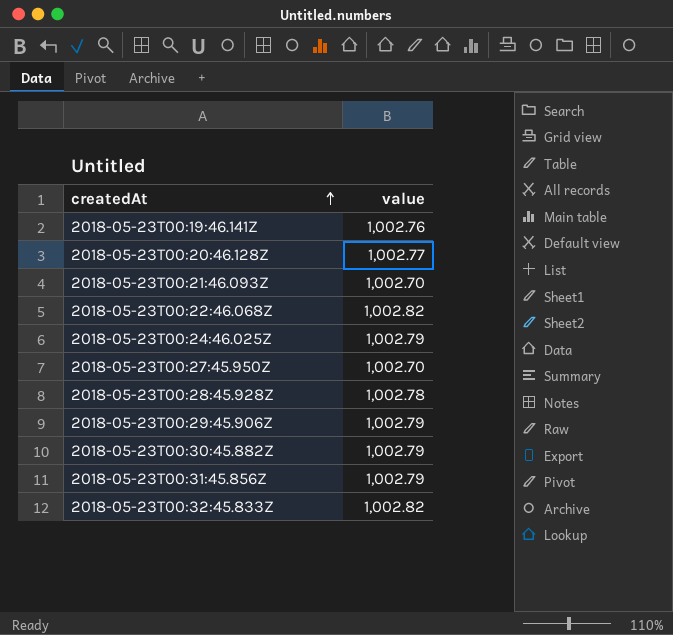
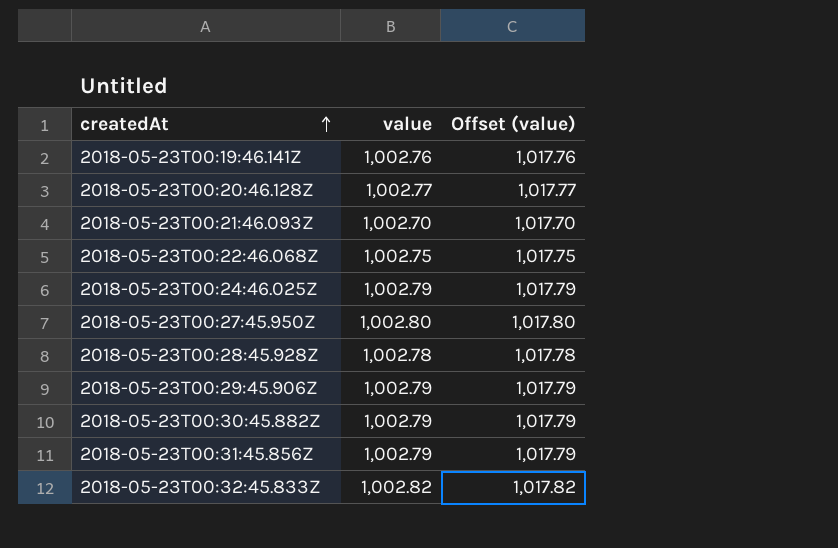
column Offset (value) | formula: none -> [value] + 15
2018-05-23T00:22:46.068Z | value: 1,002.82 -> 1,002.75
2018-05-23T00:27:45.950Z | value: 1,002.70 -> 1,002.80

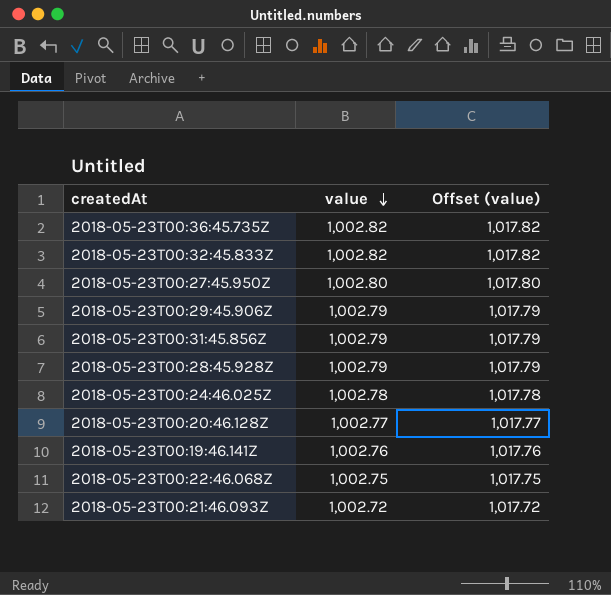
row order: createdAt ascending -> value descending
row 2018-05-23T00:30:45.882Z: 1,002.79 | 1,017.79 -> none
row 2018-05-23T00:36:45.735Z: none -> 1,002.82 | 1,017.82
2018-05-23T00:28:45.928Z | value: 1,002.78 -> 1,002.79
2018-05-23T00:28:45.928Z | Offset (value): 1,017.78 -> 1,017.79
2018-05-23T00:24:46.025Z | value: 1,002.79 -> 1,002.78
2018-05-23T00:24:46.025Z | Offset (value): 1,017.79 -> 1,017.78
2018-05-23T00:21:46.093Z | value: 1,002.70 -> 1,002.72
2018-05-23T00:21:46.093Z | Offset (value): 1,017.70 -> 1,017.72

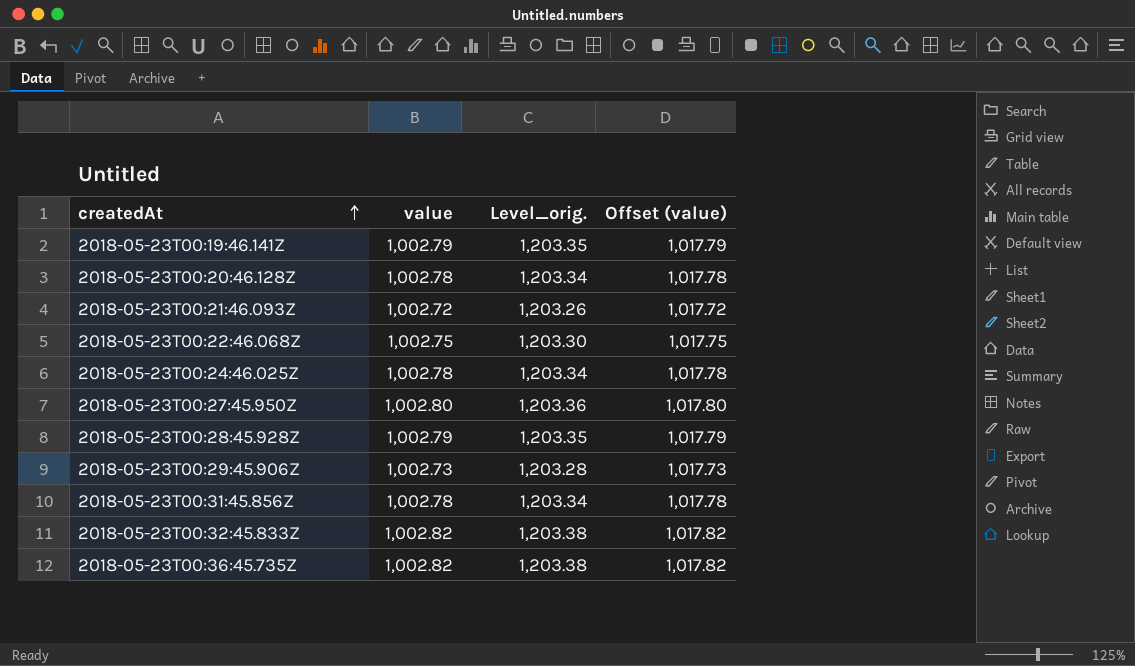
row order: value descending -> createdAt ascending
column Level_orig. | formula: none -> [value] * 1.2
2018-05-23T00:19:46.141Z | value: 1,002.76 -> 1,002.79
2018-05-23T00:19:46.141Z | Offset (value): 1,017.76 -> 1,017.79
2018-05-23T00:20:46.128Z | value: 1,002.77 -> 1,002.78
2018-05-23T00:20:46.128Z | Offset (value): 1,017.77 -> 1,017.78
2018-05-23T00:29:45.906Z | value: 1,002.79 -> 1,002.73
2018-05-23T00:29:45.906Z | Offset (value): 1,017.79 -> 1,017.73
2018-05-23T00:31:45.856Z | value: 1,002.79 -> 1,002.78
2018-05-23T00:31:45.856Z | Offset (value): 1,017.79 -> 1,017.78

